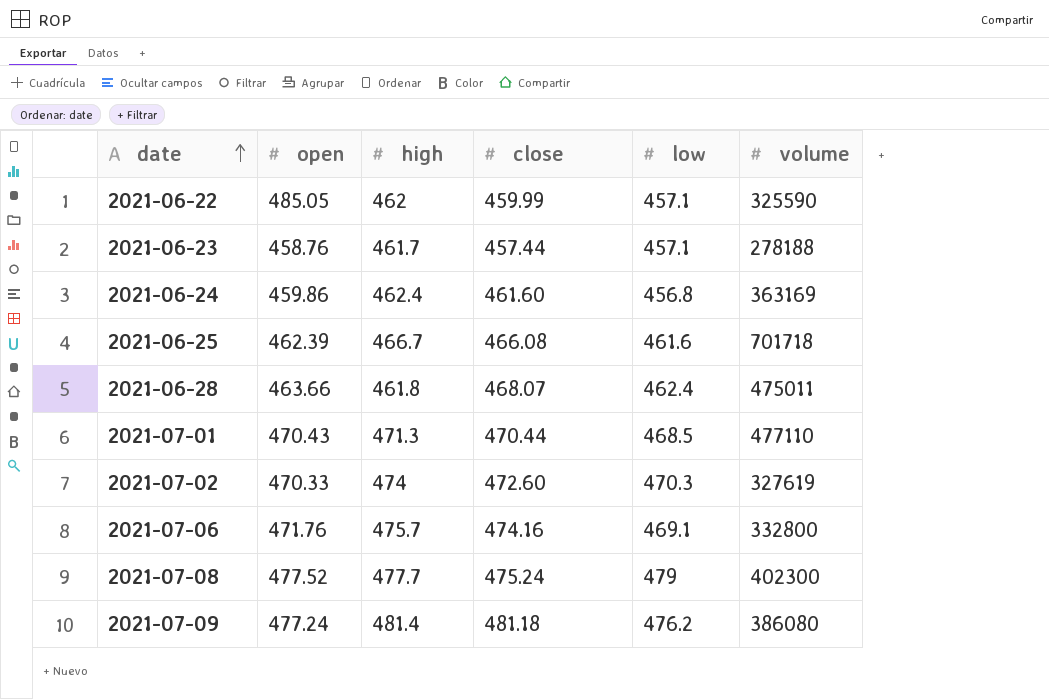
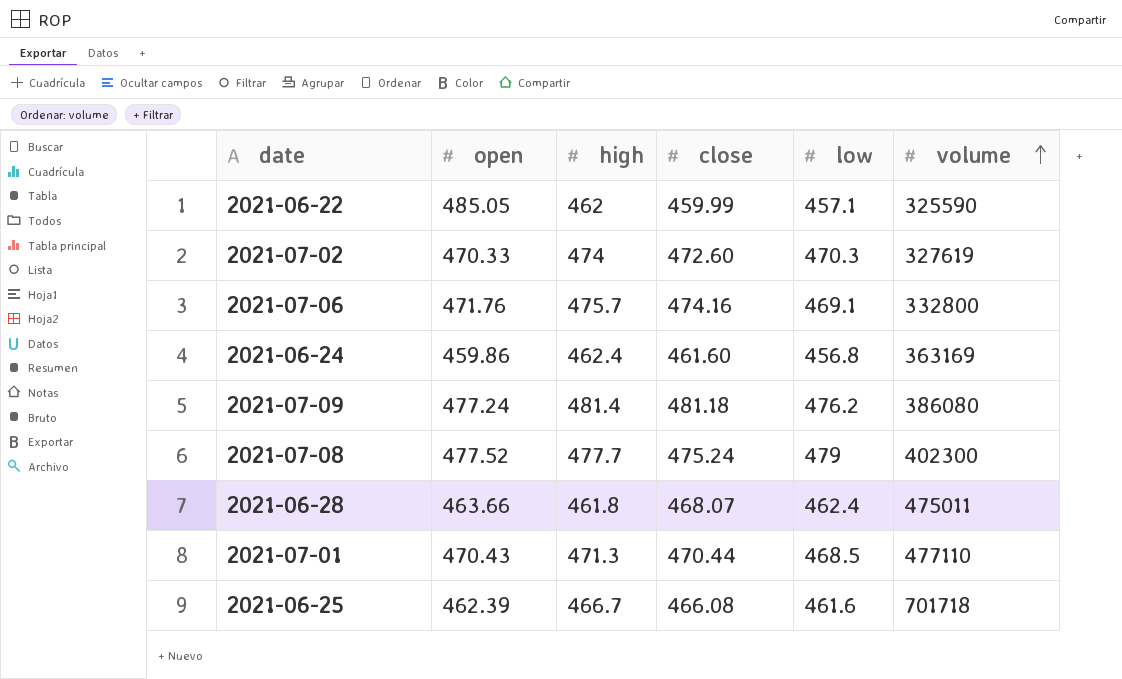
row order: date ascending -> volume ascending
row 2021-06-23: 458.76 | 461.7 | 457.44 | 457.1 | 278188 -> none

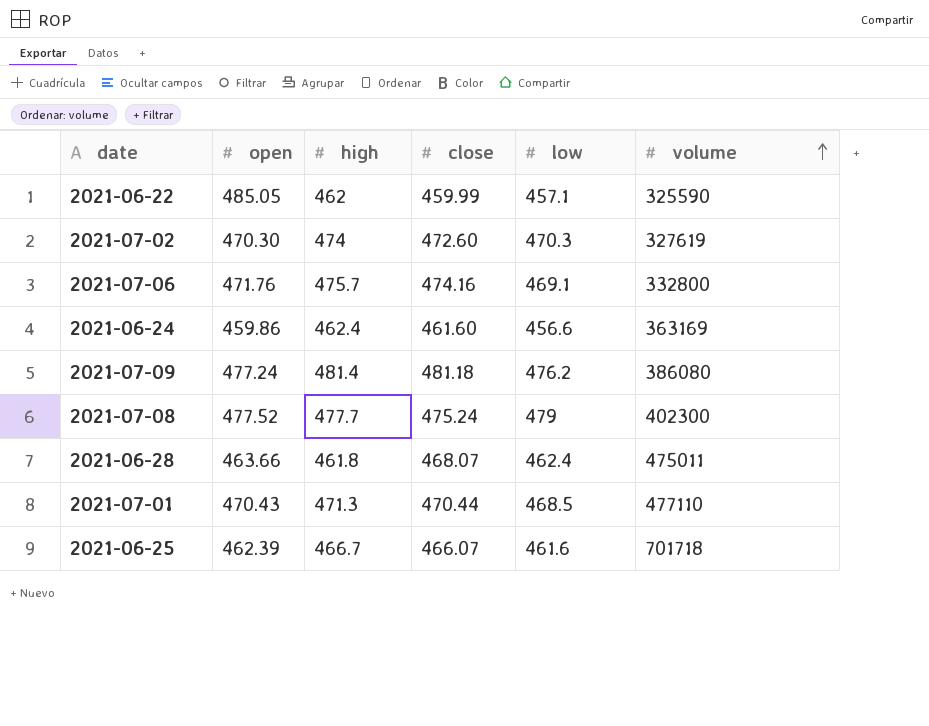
2021-07-02 | open: 470.33 -> 470.30
2021-06-24 | low: 456.8 -> 456.6
2021-06-25 | close: 466.08 -> 466.07

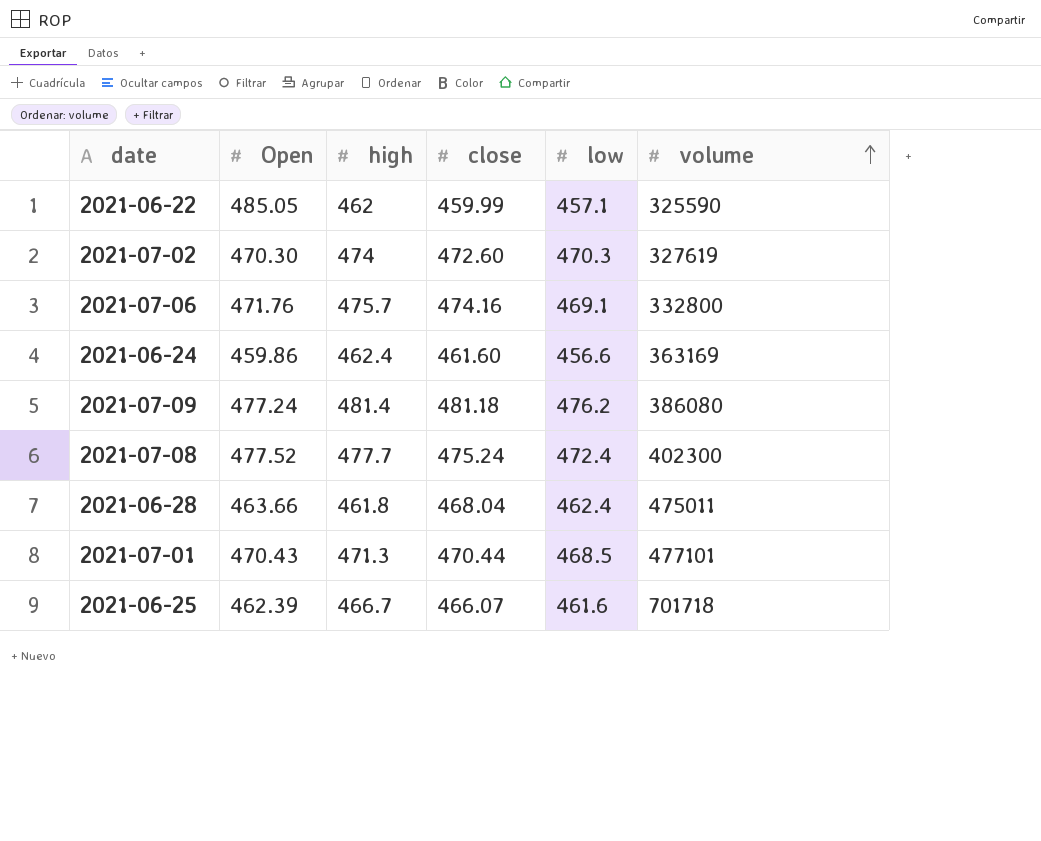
column name: open -> Open
2021-07-08 | low: 479 -> 472.4
2021-06-28 | close: 468.07 -> 468.04
2021-07-01 | volume: 477110 -> 477101

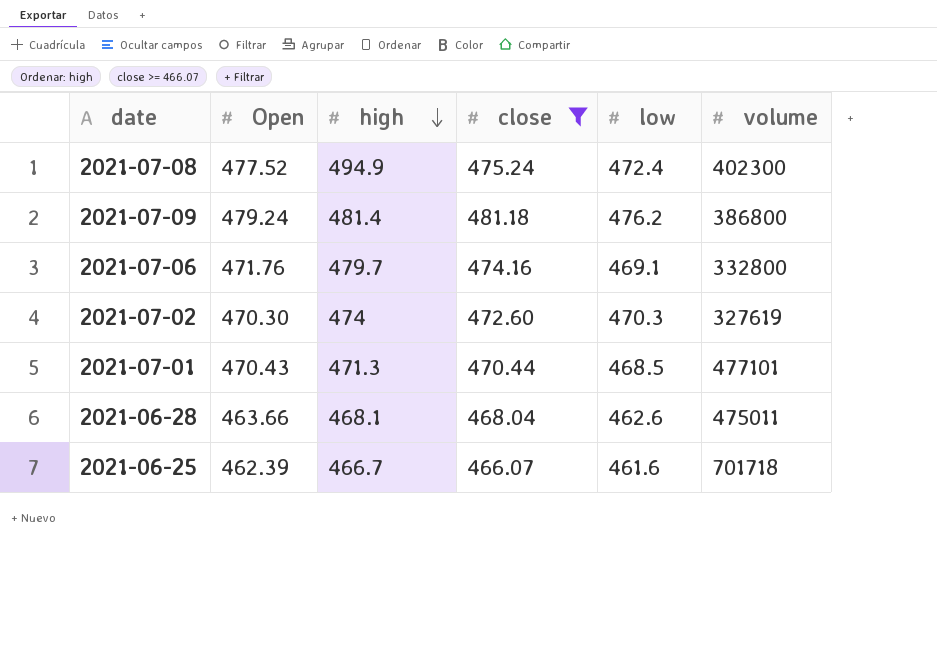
filter: none -> close >= 466.07
row order: volume ascending -> high descending
2021-07-08 | high: 477.7 -> 494.9
2021-07-09 | Open: 477.24 -> 479.24
2021-07-09 | volume: 386080 -> 386800
2021-07-06 | high: 475.7 -> 479.7
2021-06-28 | high: 461.8 -> 468.1
2021-06-28 | low: 462.4 -> 462.6

